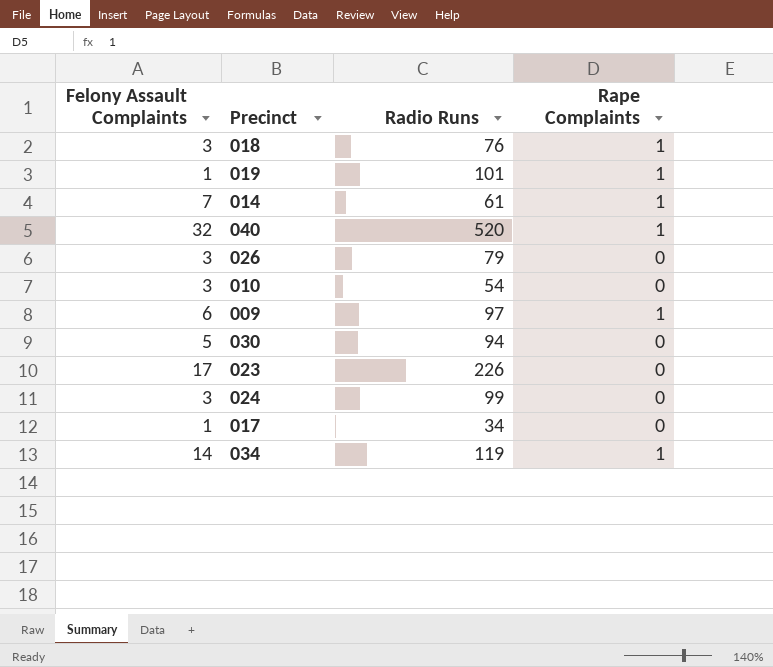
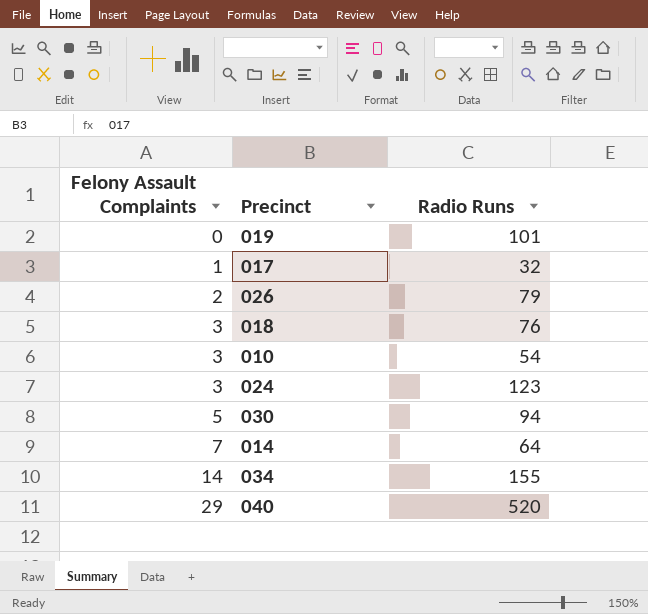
row order: none -> Felony Assault Complaints ascending
column Rape Complaints | position: 4 -> none
row 009: 6 | 97 | 1 -> none
row 023: 17 | 226 | 0 -> none
019 | Felony Assault Complaints: 1 -> 0
017 | Radio Runs: 34 -> 32
026 | Felony Assault Complaints: 3 -> 2
024 | Radio Runs: 99 -> 123
014 | Radio Runs: 61 -> 64
034 | Radio Runs: 119 -> 155
040 | Felony Assault Complaints: 32 -> 29

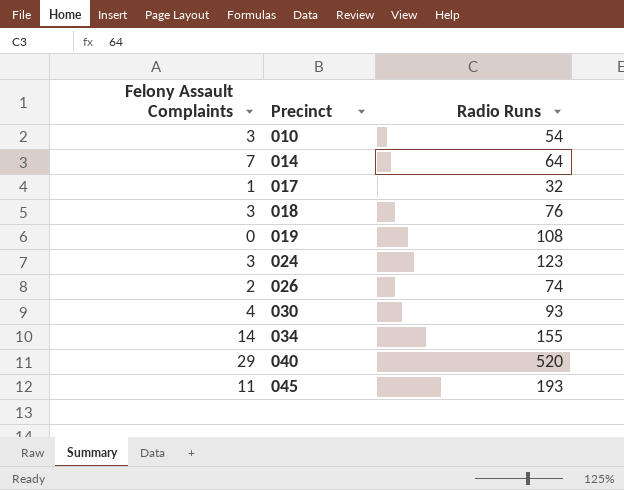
row order: Felony Assault Complaints ascending -> Precinct ascending
019 | Radio Runs: 101 -> 108
026 | Radio Runs: 79 -> 74
030 | Felony Assault Complaints: 5 -> 4
030 | Radio Runs: 94 -> 93
row 045: none -> 11 | 193

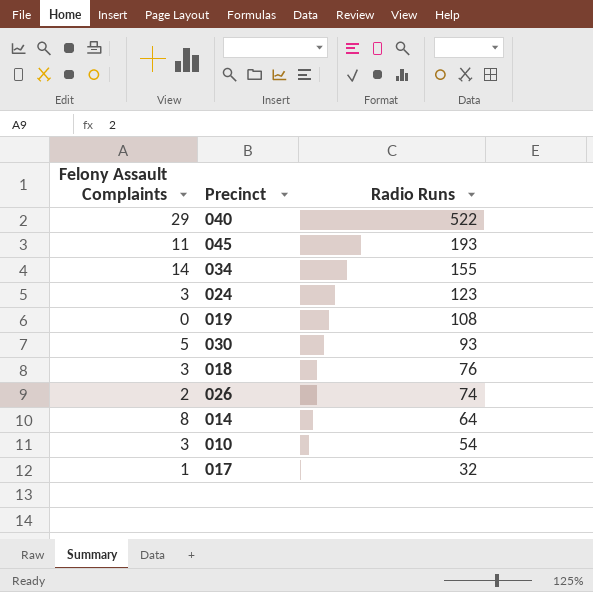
row order: Precinct ascending -> Radio Runs descending
040 | Radio Runs: 520 -> 522
030 | Felony Assault Complaints: 4 -> 5
014 | Felony Assault Complaints: 7 -> 8

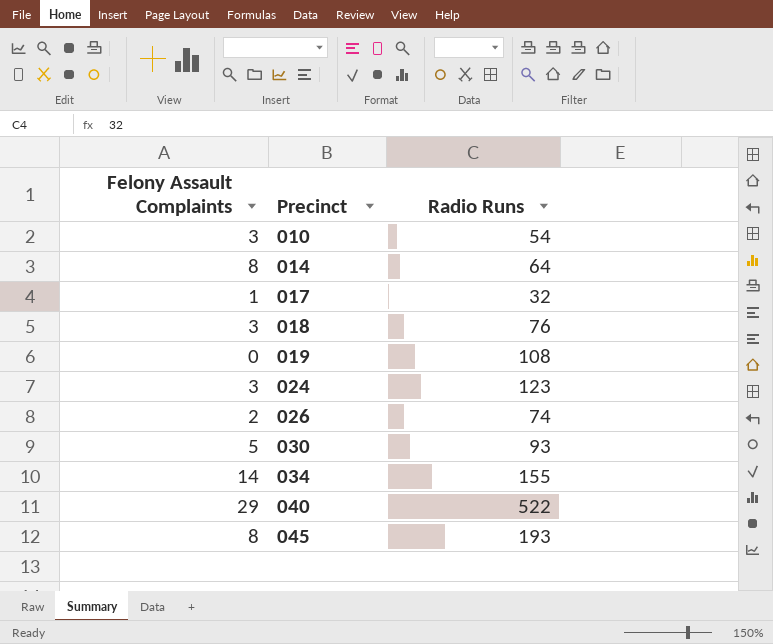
row order: Radio Runs descending -> Precinct ascending
045 | Felony Assault Complaints: 11 -> 8

